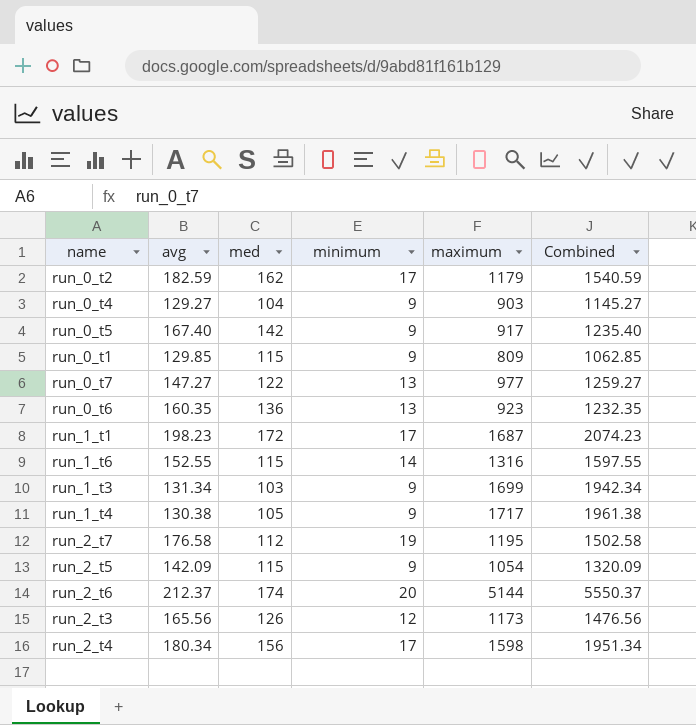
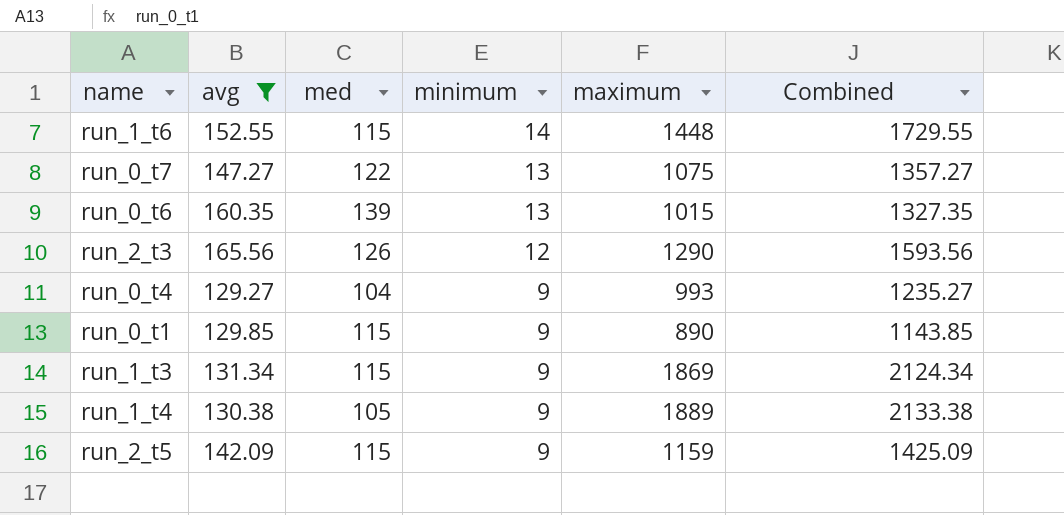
filter: none -> avg <= 165.56
row order: none -> minimum descending
run_1_t6 | maximum: 1316 -> 1448
run_1_t6 | Combined: 1597.55 -> 1729.55
run_0_t7 | maximum: 977 -> 1075
run_0_t7 | Combined: 1259.27 -> 1357.27
run_0_t6 | med: 136 -> 139
run_0_t6 | maximum: 923 -> 1015
run_0_t6 | Combined: 1232.35 -> 1327.35
run_2_t3 | maximum: 1173 -> 1290
run_2_t3 | Combined: 1476.56 -> 1593.56
run_0_t4 | maximum: 903 -> 993
run_0_t4 | Combined: 1145.27 -> 1235.27
run_0_t1 | maximum: 809 -> 890
run_0_t1 | Combined: 1062.85 -> 1143.85
run_1_t3 | med: 103 -> 115
run_1_t3 | maximum: 1699 -> 1869
run_1_t3 | Combined: 1942.34 -> 2124.34
run_1_t4 | maximum: 1717 -> 1889
run_1_t4 | Combined: 1961.38 -> 2133.38
run_2_t5 | maximum: 1054 -> 1159
run_2_t5 | Combined: 1320.09 -> 1425.09

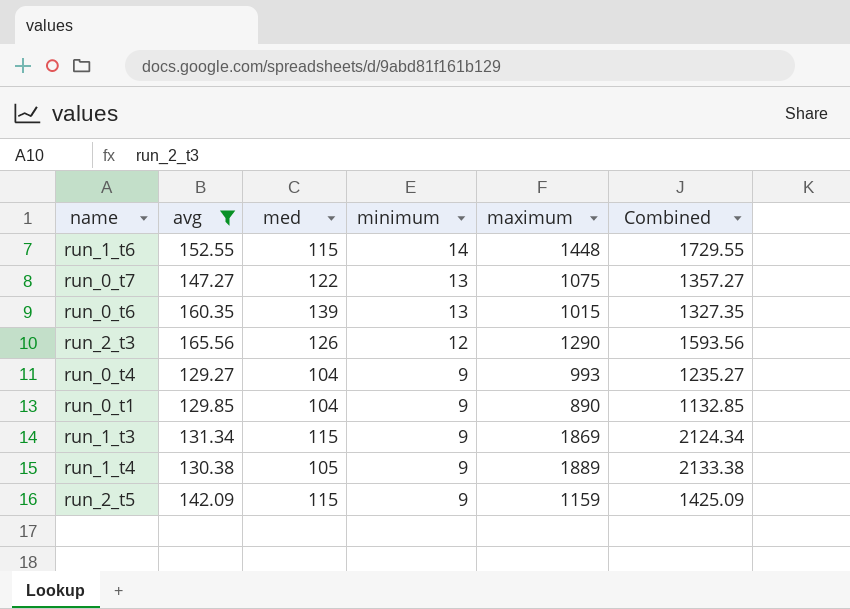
run_0_t1 | med: 115 -> 104
run_0_t1 | Combined: 1143.85 -> 1132.85

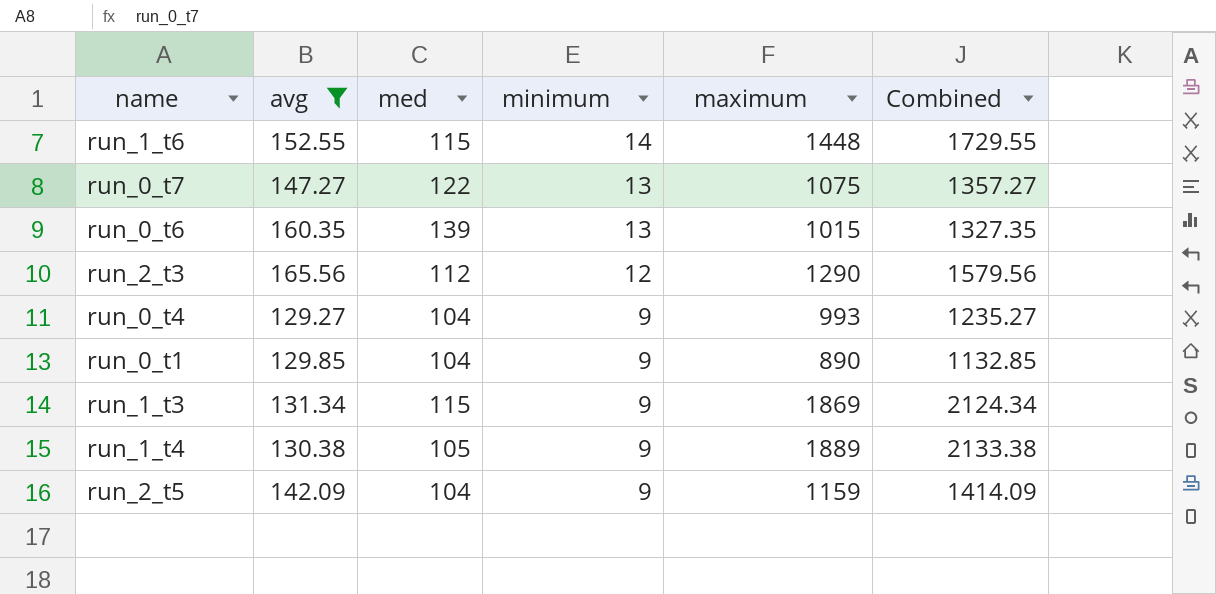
run_2_t3 | med: 126 -> 112
run_2_t3 | Combined: 1593.56 -> 1579.56
run_2_t5 | med: 115 -> 104
run_2_t5 | Combined: 1425.09 -> 1414.09

